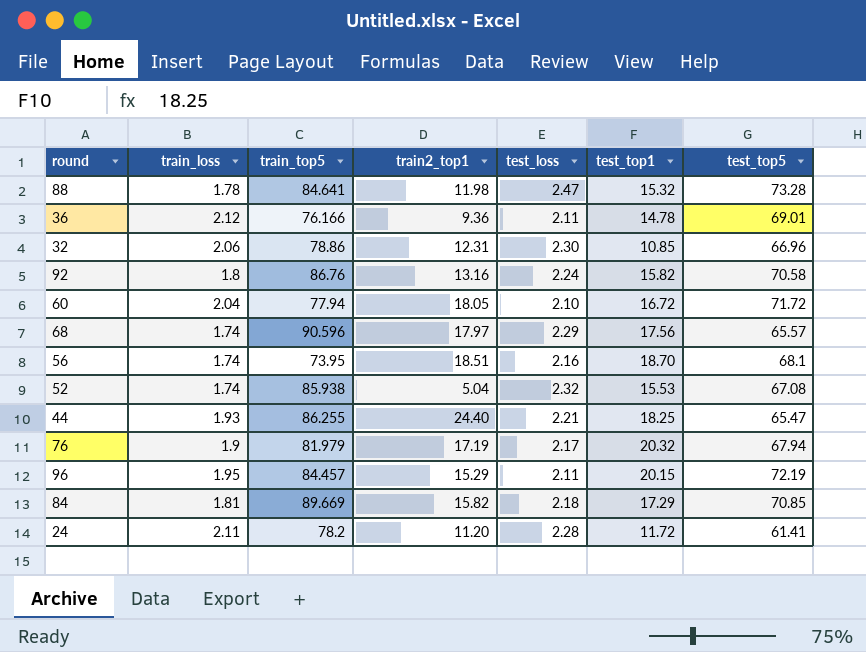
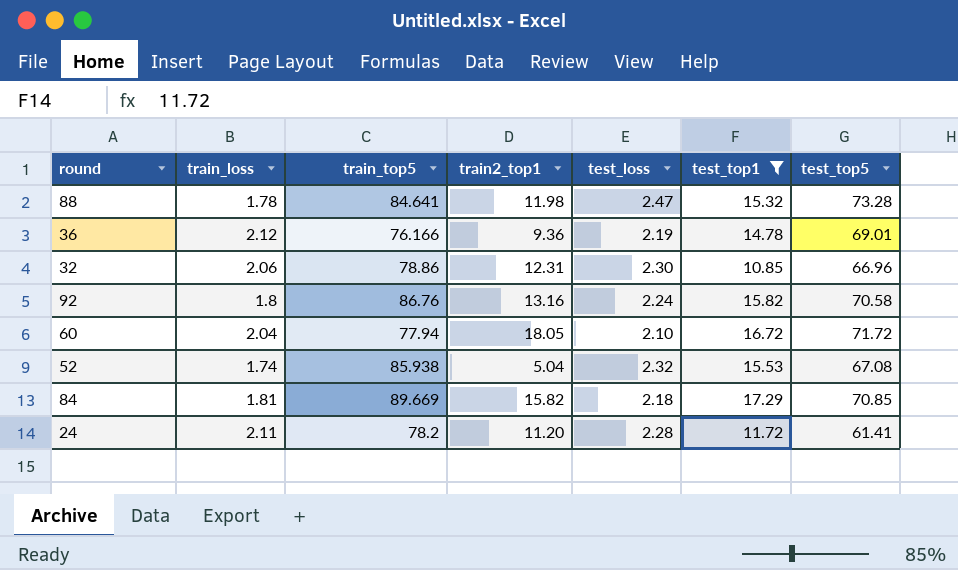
filter: none -> test_top1 <= 17.29
36 | test_loss: 2.11 -> 2.19

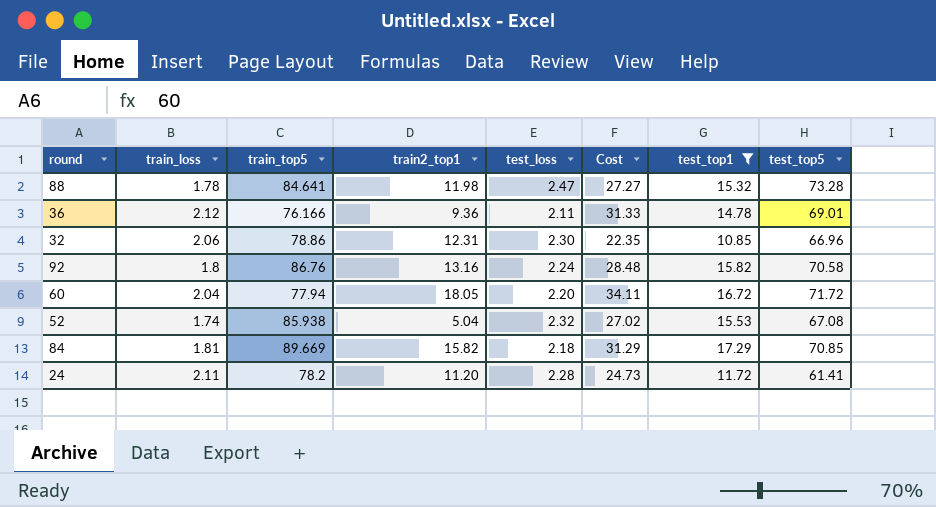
column Cost | formula: none -> [train_loss] * [test_top1]
36 | test_loss: 2.19 -> 2.11
60 | test_loss: 2.10 -> 2.20

